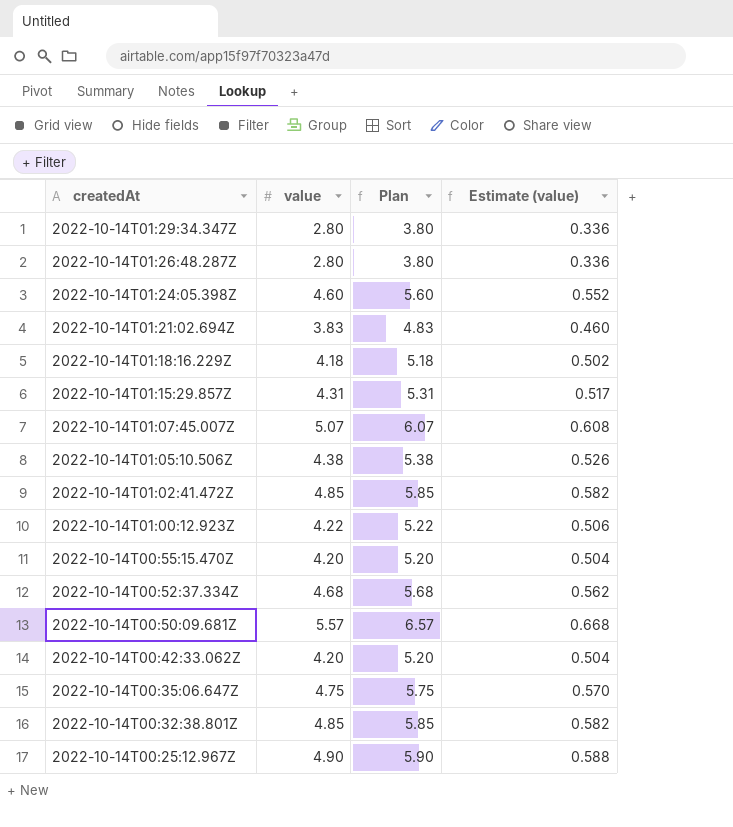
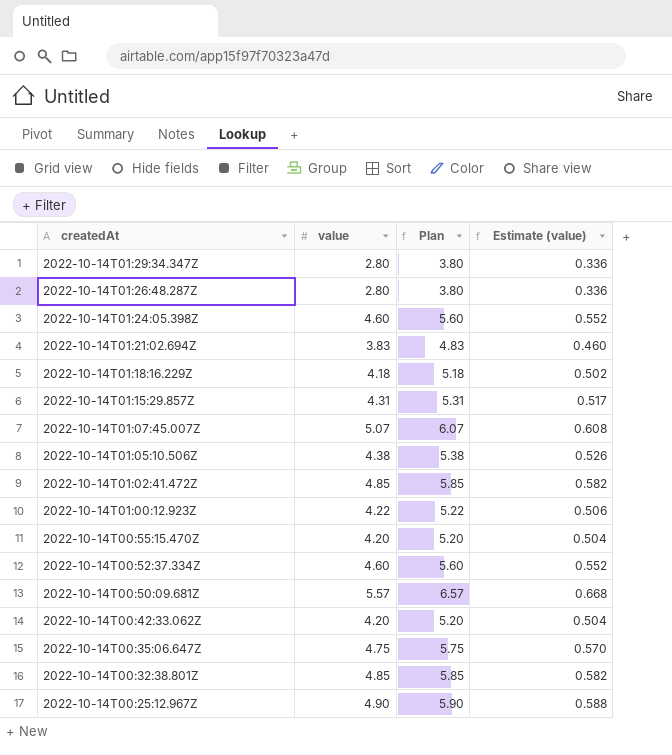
2022-10-14T00:52:37.334Z | value: 4.68 -> 4.60
2022-10-14T00:52:37.334Z | Plan: 5.68 -> 5.60
2022-10-14T00:52:37.334Z | Estimate (value): 0.562 -> 0.552

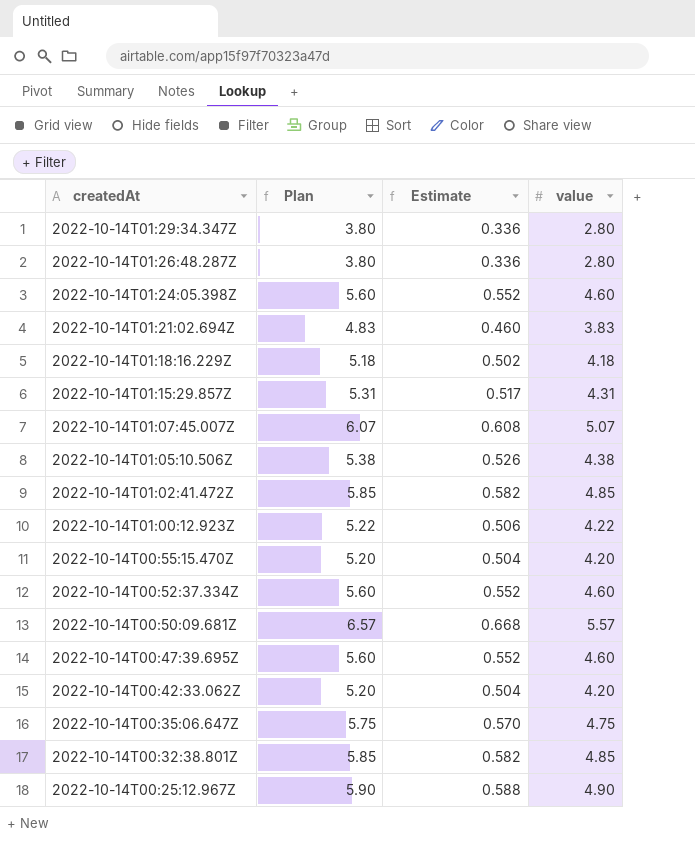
column name: Estimate (value) -> Estimate
column value | position: 2 -> 4
row 2022-10-14T00:47:39.695Z: none -> 5.60 | 0.552 | 4.60

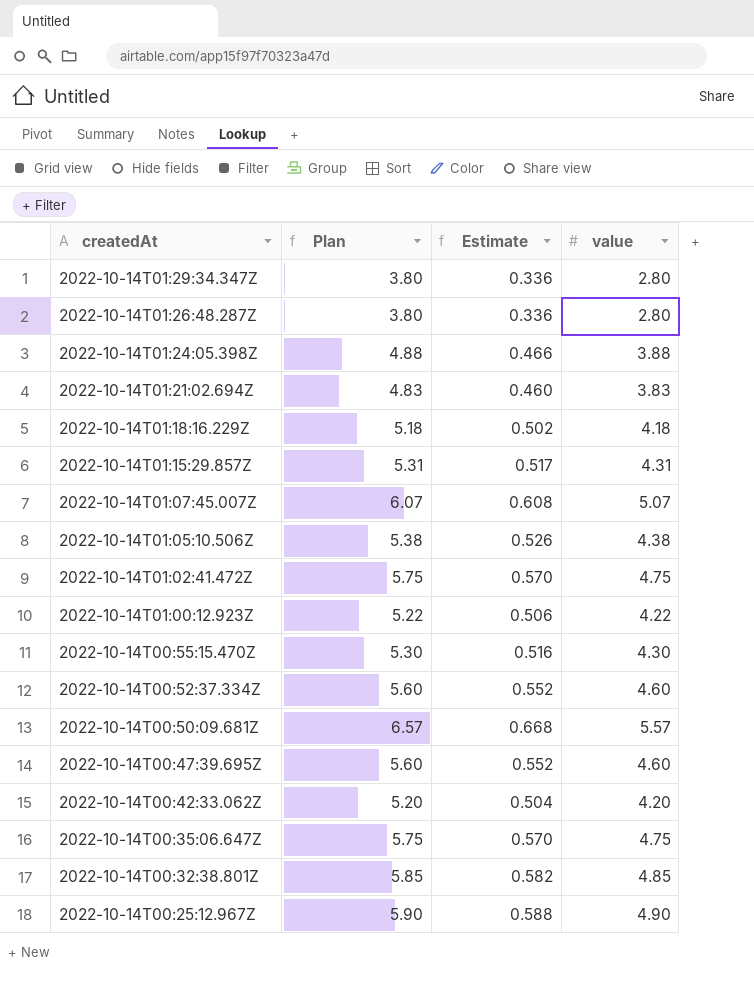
2022-10-14T01:24:05.398Z | Plan: 5.60 -> 4.88
2022-10-14T01:24:05.398Z | Estimate: 0.552 -> 0.466
2022-10-14T01:24:05.398Z | value: 4.60 -> 3.88
2022-10-14T01:02:41.472Z | Plan: 5.85 -> 5.75
2022-10-14T01:02:41.472Z | Estimate: 0.582 -> 0.570
2022-10-14T01:02:41.472Z | value: 4.85 -> 4.75
2022-10-14T00:55:15.470Z | Plan: 5.20 -> 5.30
2022-10-14T00:55:15.470Z | Estimate: 0.504 -> 0.516
2022-10-14T00:55:15.470Z | value: 4.20 -> 4.30

